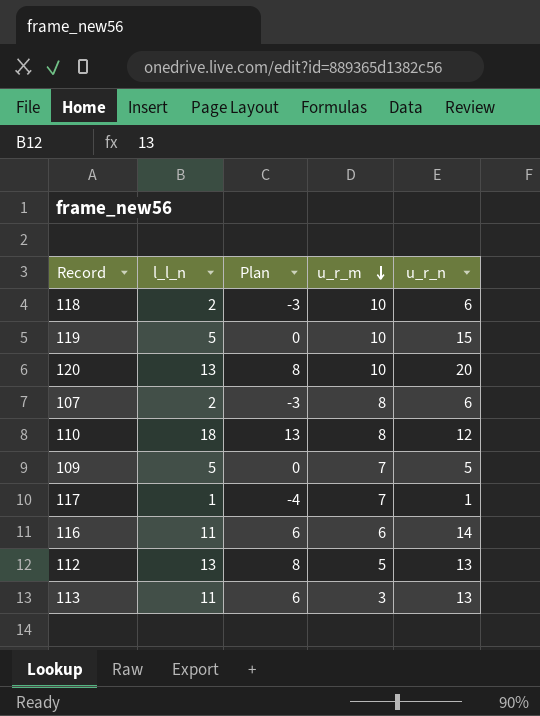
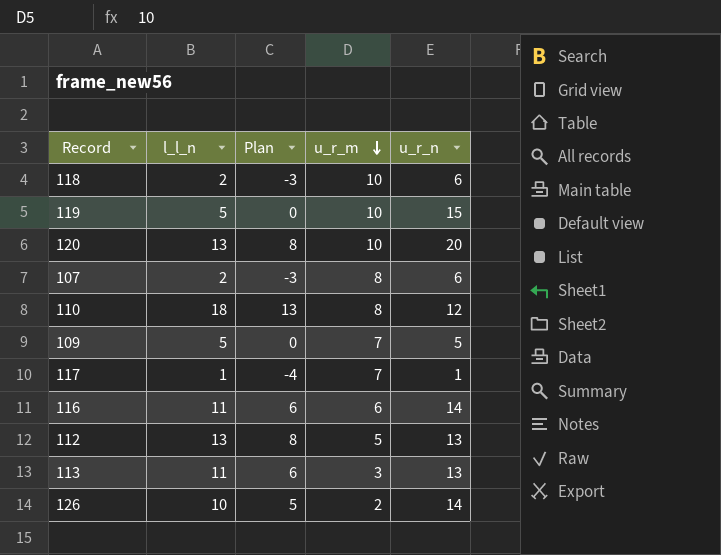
row 126: none -> 10 | 5 | 2 | 14

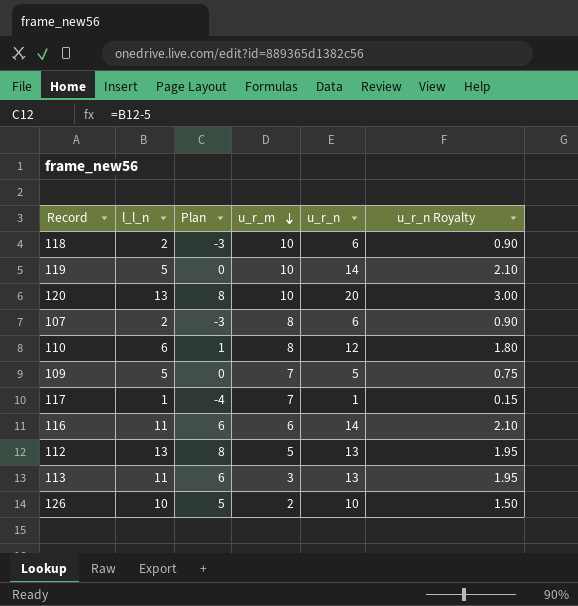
column u_r_n Royalty | formula: none -> [u_r_n] * 0.15
119 | u_r_n: 15 -> 14
110 | l_l_n: 18 -> 6
110 | Plan: 13 -> 1
126 | u_r_n: 14 -> 10

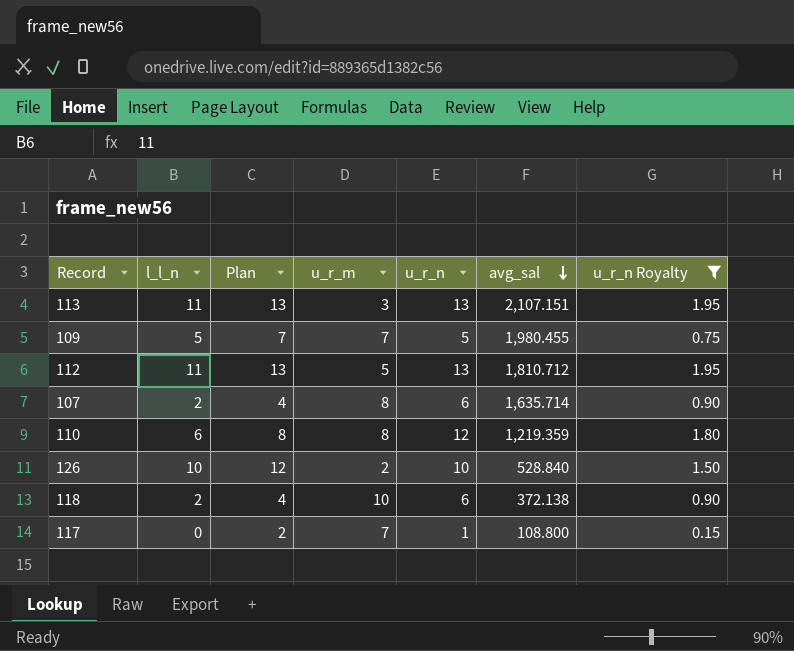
filter: none -> u_r_n Royalty <= 1.95
row order: u_r_m descending -> avg_sal descending
column Plan | formula: [l_l_n] - 5 -> [l_l_n] + 2
column avg_sal | position: none -> 6
112 | l_l_n: 13 -> 11
117 | l_l_n: 1 -> 0

